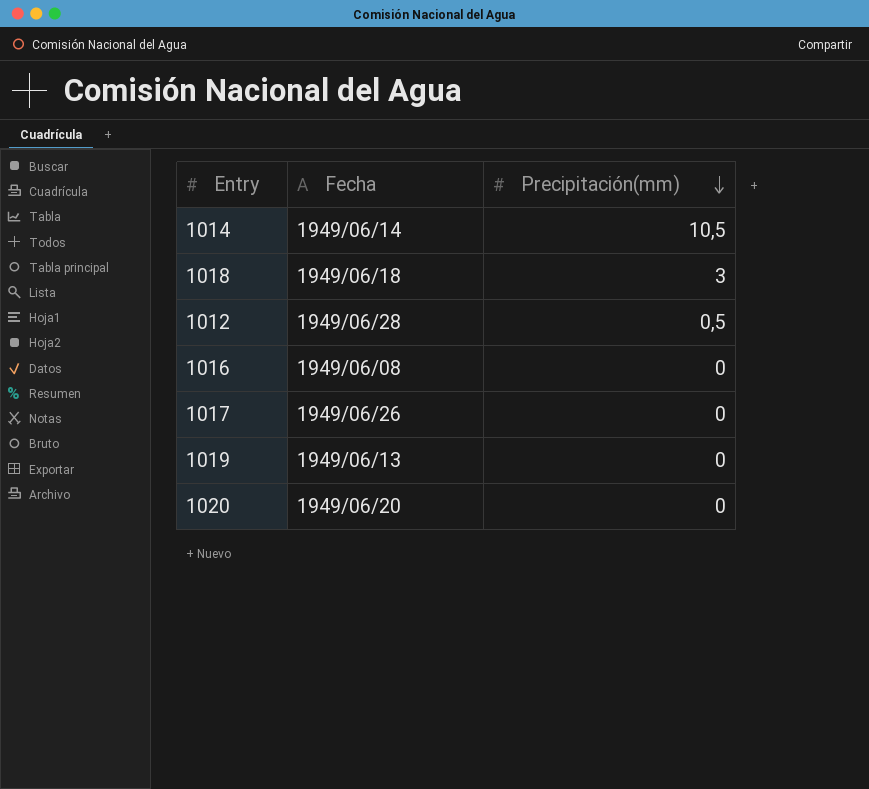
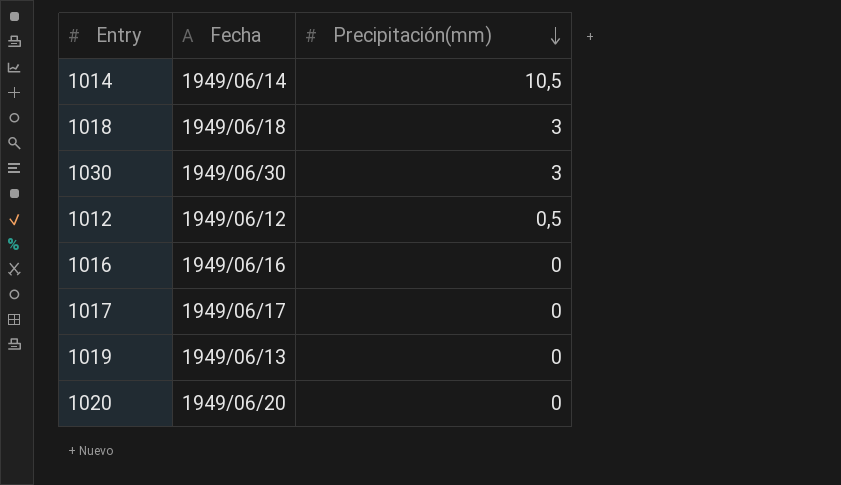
row 1030: none -> 1949/06/30 | 3
1012 | Fecha: 1949/06/28 -> 1949/06/12
1016 | Fecha: 1949/06/08 -> 1949/06/16
1017 | Fecha: 1949/06/26 -> 1949/06/17

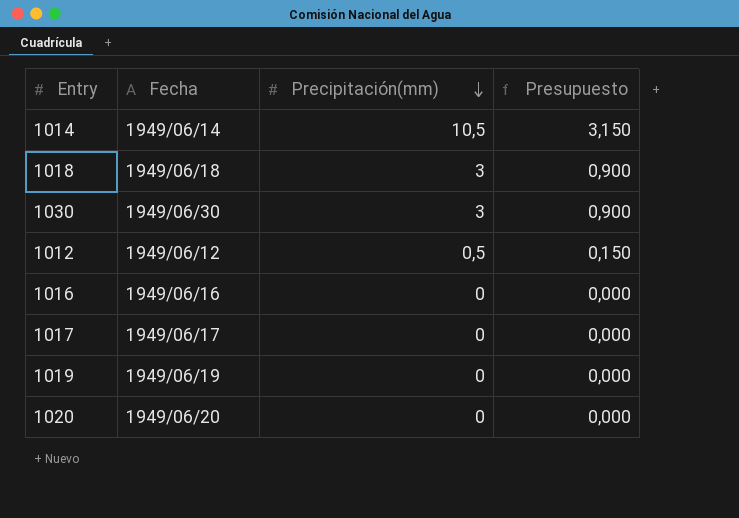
column Presupuesto | formula: none -> [Precipitación(mm)] * 0,3
1019 | Fecha: 1949/06/13 -> 1949/06/19

